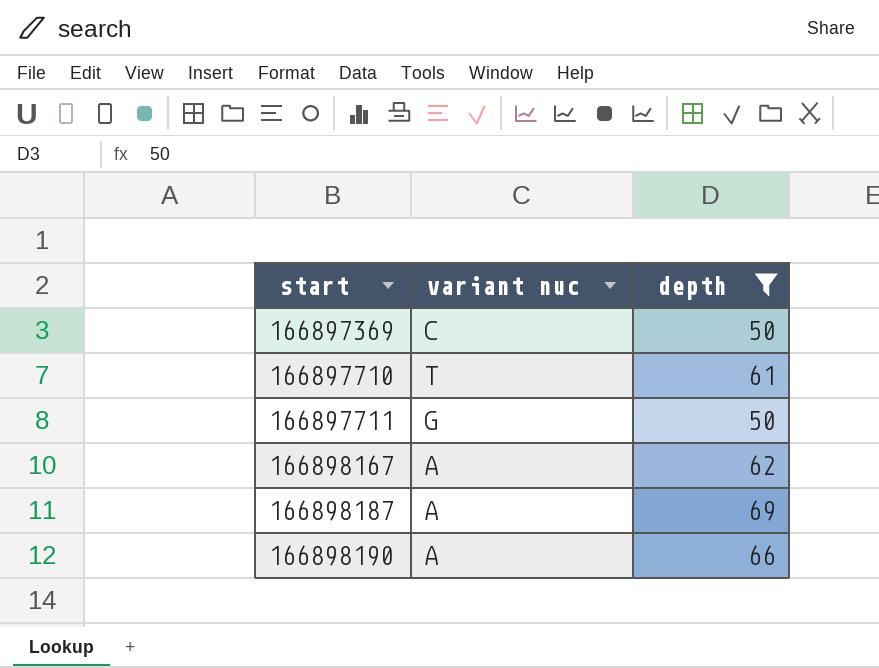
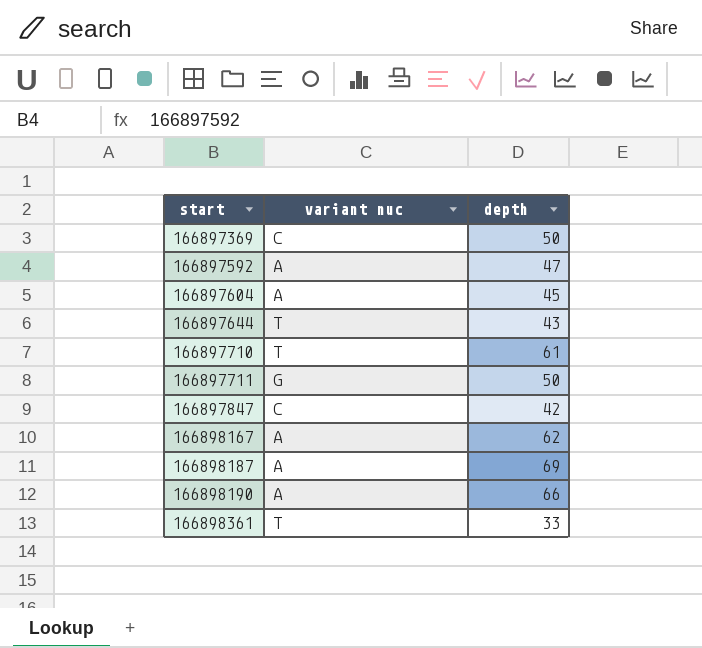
filter: depth >= 50 -> none

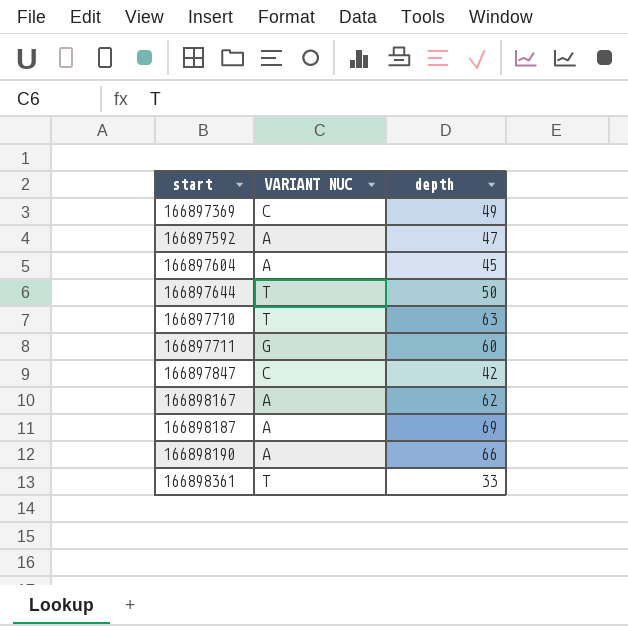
column name: variant nuc -> VARIANT NUC
166897369 | depth: 50 -> 49
166897644 | depth: 43 -> 50
166897710 | depth: 61 -> 63
166897711 | depth: 50 -> 60

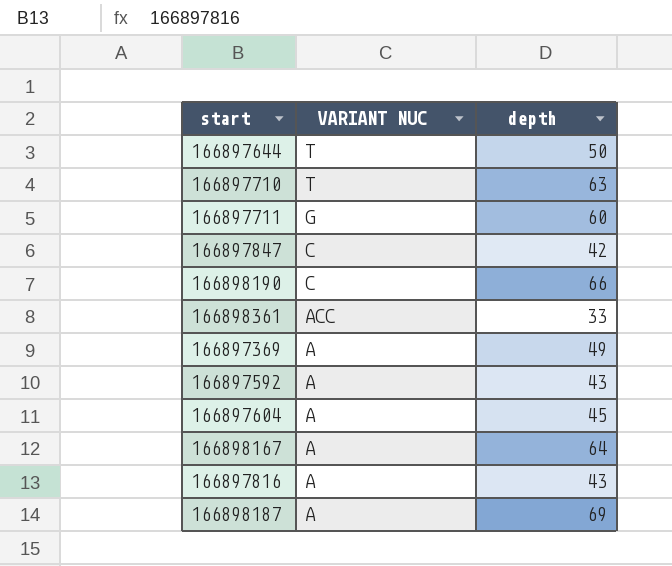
row order: start ascending -> VARIANT NUC descending
166898190 | VARIANT NUC: A -> C
166898361 | VARIANT NUC: T -> ACC
166897369 | VARIANT NUC: C -> A
166897592 | depth: 47 -> 43
166898167 | depth: 62 -> 64
row 166897816: none -> A | 43

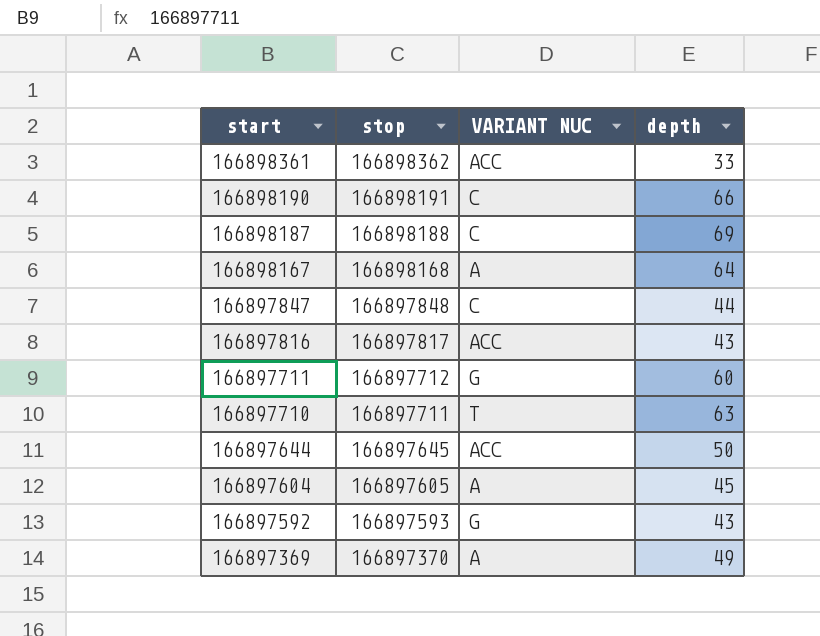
row order: VARIANT NUC descending -> start descending
column stop | position: none -> 2
166898187 | VARIANT NUC: A -> C
166897847 | depth: 42 -> 44
166897816 | VARIANT NUC: A -> ACC
166897644 | VARIANT NUC: T -> ACC
166897592 | VARIANT NUC: A -> G

